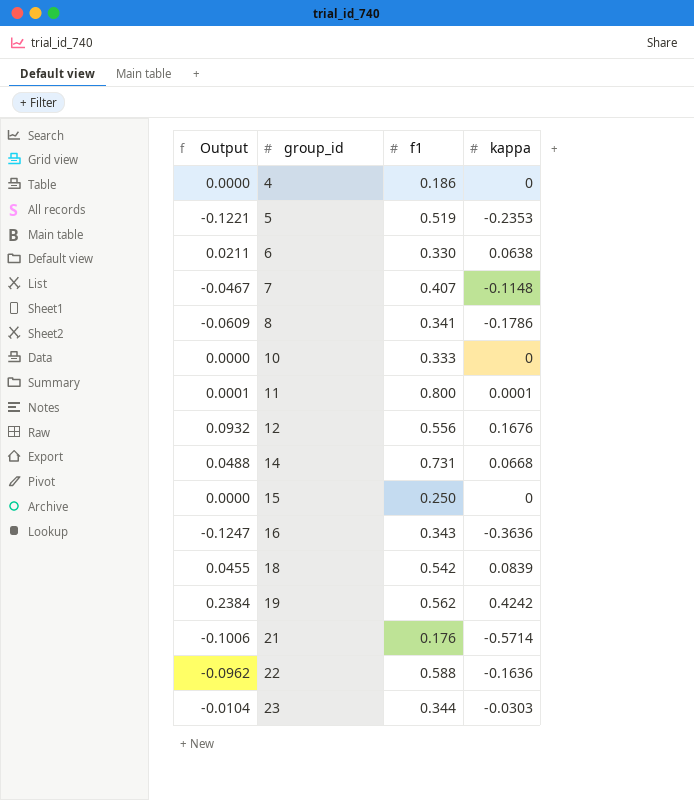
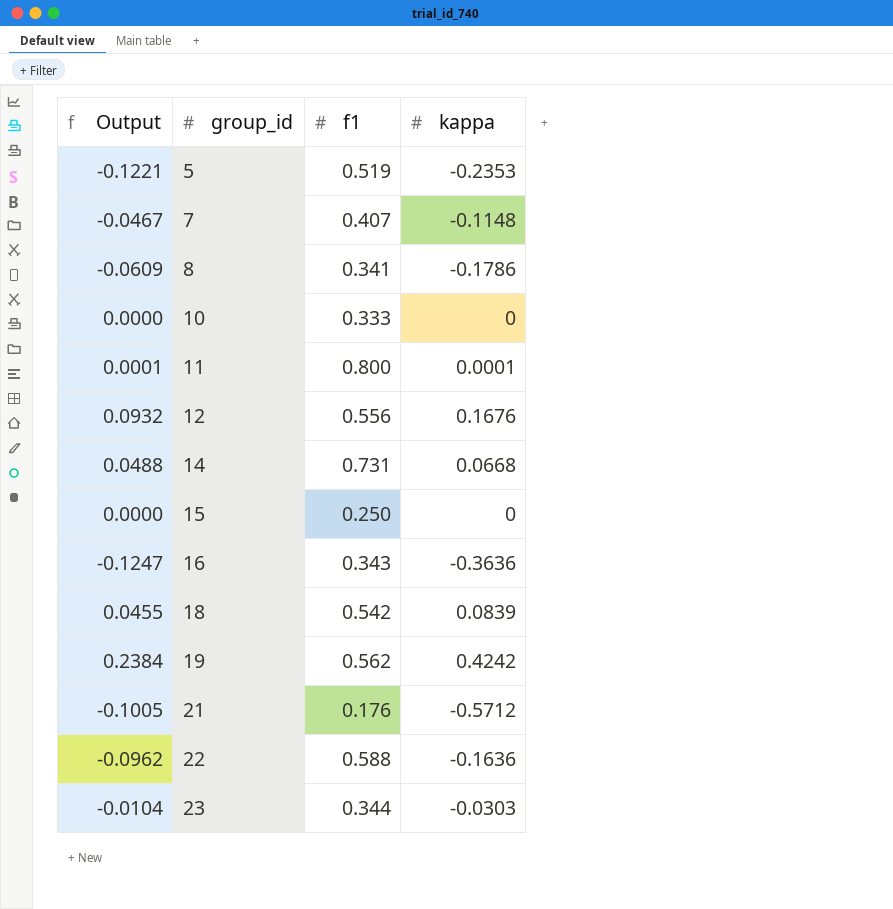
row 4: 0.0000 | 0.186 | 0 -> none
row 6: 0.0211 | 0.330 | 0.0638 -> none
21 | Output: -0.1006 -> -0.1005
21 | kappa: -0.5714 -> -0.5712

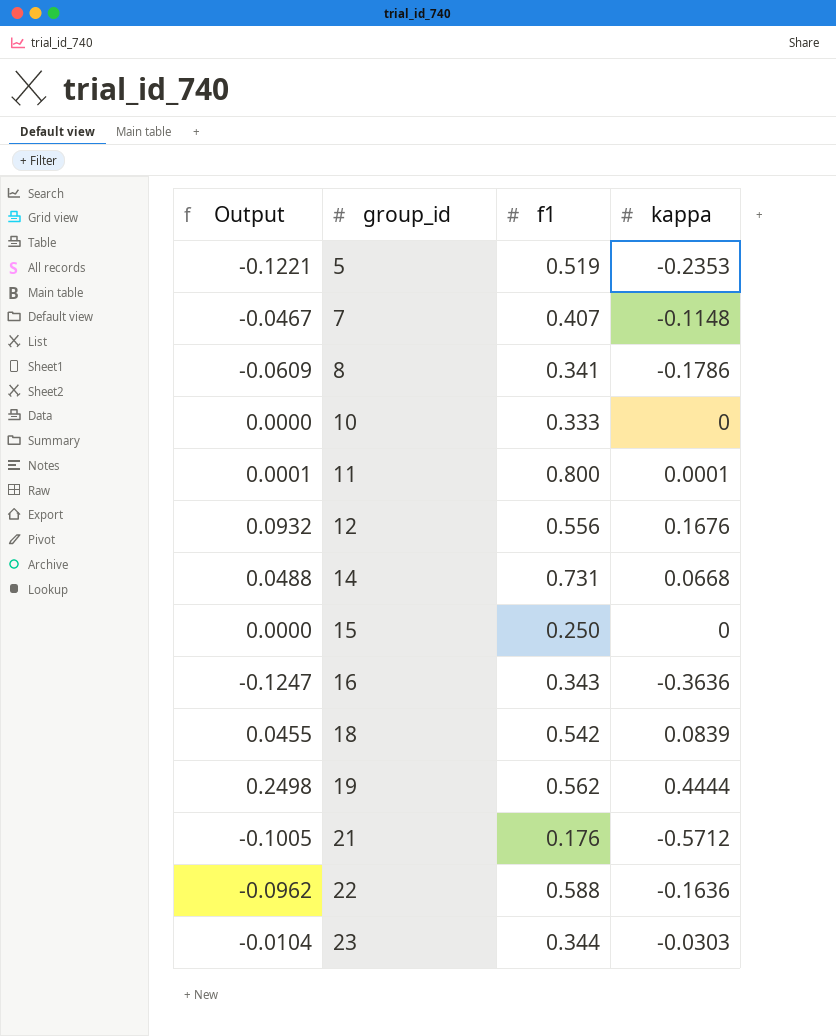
19 | Output: 0.2384 -> 0.2498
19 | kappa: 0.4242 -> 0.4444

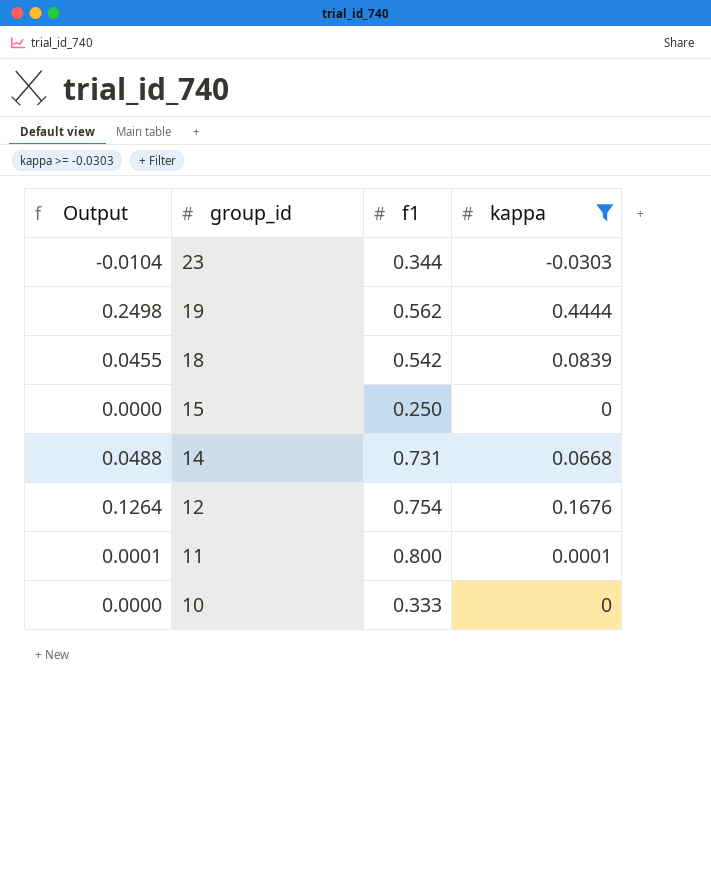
filter: none -> kappa >= -0.0303
row order: group_id ascending -> group_id descending
12 | Output: 0.0932 -> 0.1264
12 | f1: 0.556 -> 0.754

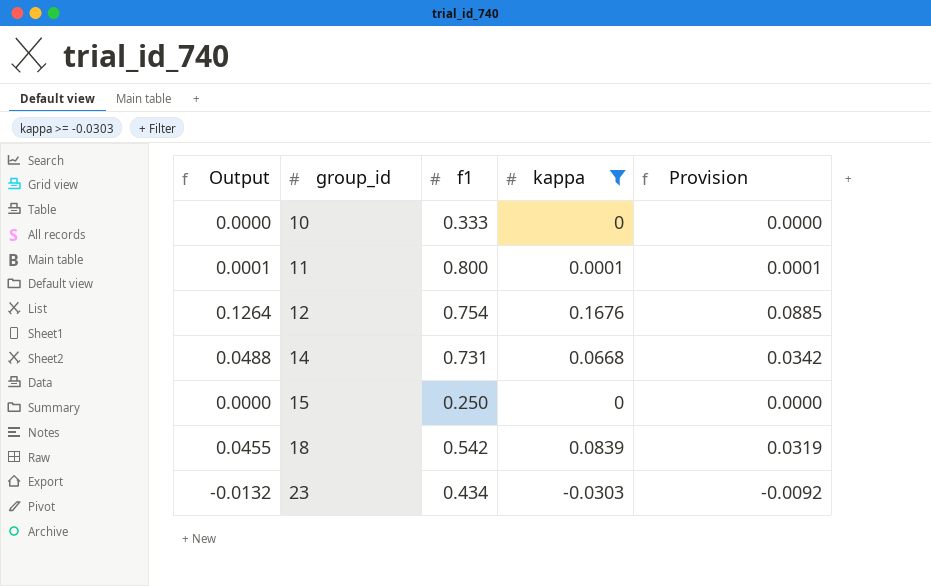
row order: group_id descending -> group_id ascending
column Provision | formula: none -> [Output] * 0.7
row 19: 0.2498 | 0.562 | 0.4444 -> none
23 | Output: -0.0104 -> -0.0132
23 | f1: 0.344 -> 0.434

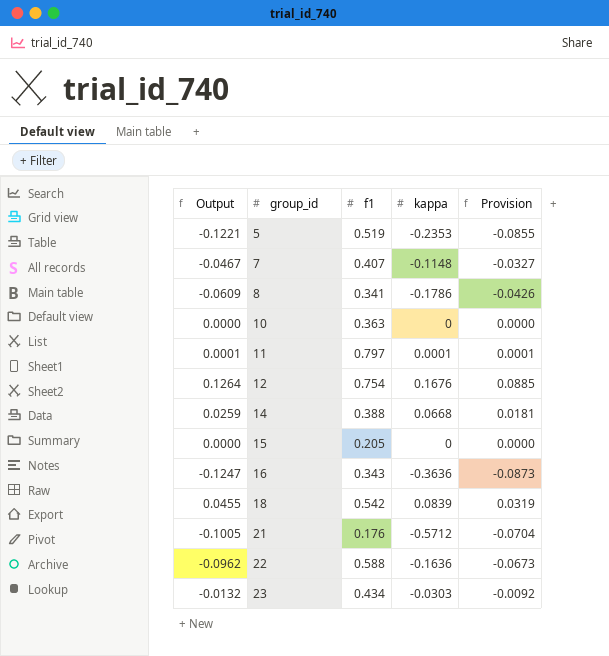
filter: kappa >= -0.0303 -> none
10 | f1: 0.333 -> 0.363
11 | f1: 0.800 -> 0.797
14 | Output: 0.0488 -> 0.0259
14 | f1: 0.731 -> 0.388
14 | Provision: 0.0342 -> 0.0181
15 | f1: 0.250 -> 0.205

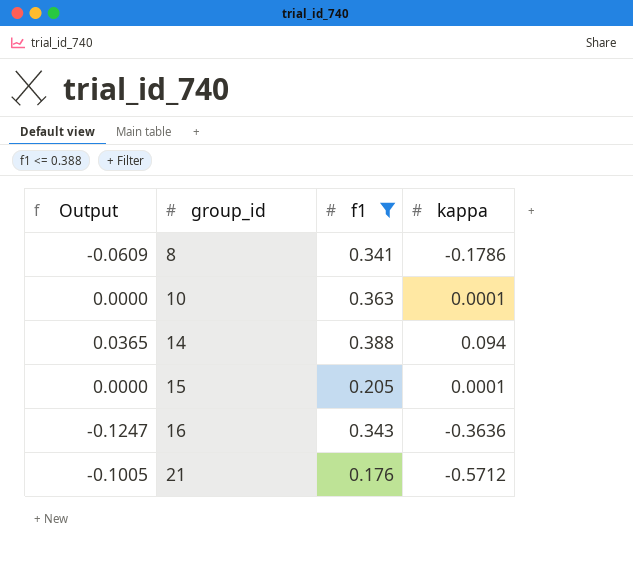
filter: none -> f1 <= 0.388
column Provision | formula: [Output] * 0.7 -> none
10 | kappa: 0 -> 0.0001
14 | Output: 0.0259 -> 0.0365
14 | kappa: 0.0668 -> 0.094
15 | kappa: 0 -> 0.0001

